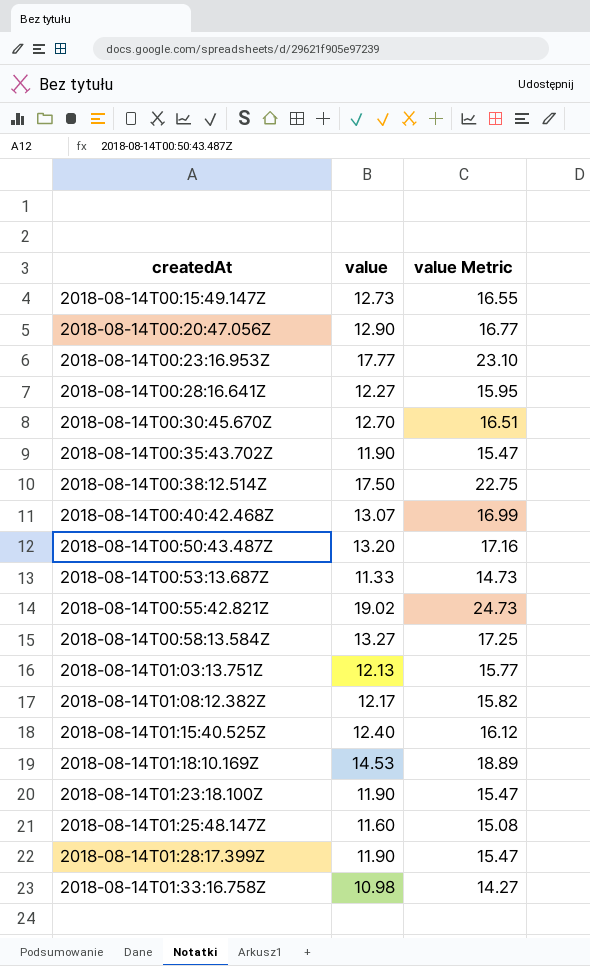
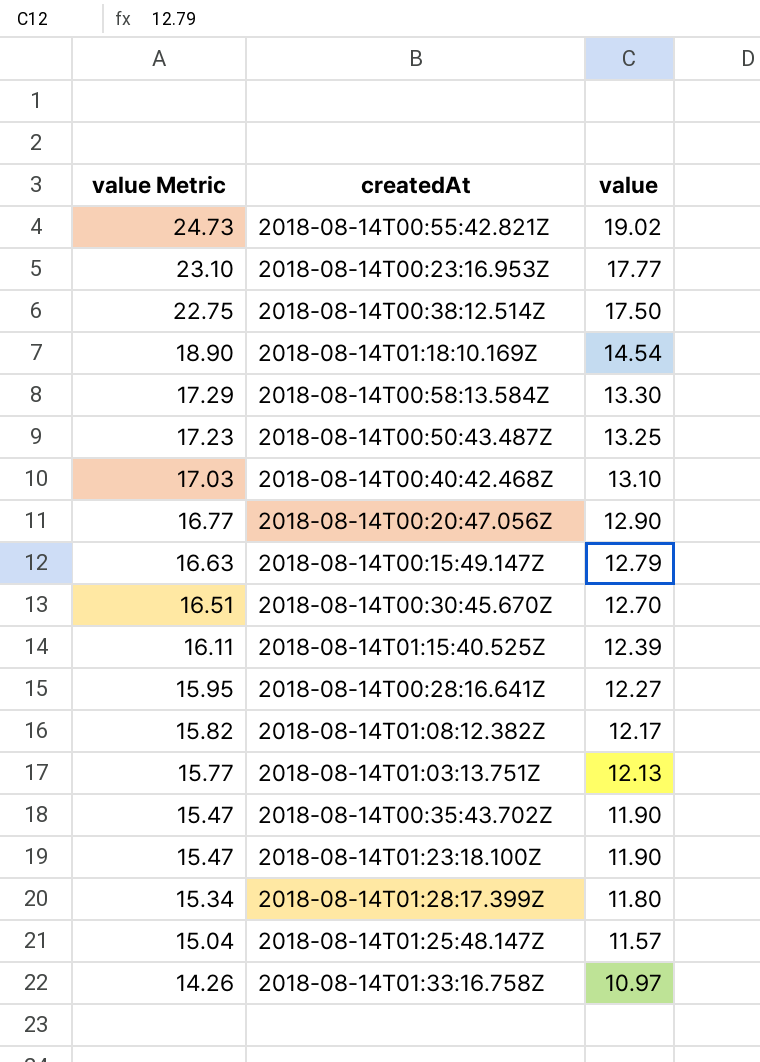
row order: createdAt ascending -> value Metric descending
column value Metric | position: 3 -> 1
row 2018-08-14T00:53:13.687Z: 11.33 | 14.73 -> none
2018-08-14T01:18:10.169Z | value Metric: 18.89 -> 18.90
2018-08-14T01:18:10.169Z | value: 14.53 -> 14.54
2018-08-14T00:58:13.584Z | value Metric: 17.25 -> 17.29
2018-08-14T00:58:13.584Z | value: 13.27 -> 13.30
2018-08-14T00:50:43.487Z | value Metric: 17.16 -> 17.23
2018-08-14T00:50:43.487Z | value: 13.20 -> 13.25
2018-08-14T00:40:42.468Z | value Metric: 16.99 -> 17.03
2018-08-14T00:40:42.468Z | value: 13.07 -> 13.10
2018-08-14T00:15:49.147Z | value Metric: 16.55 -> 16.63
2018-08-14T00:15:49.147Z | value: 12.73 -> 12.79
2018-08-14T01:15:40.525Z | value Metric: 16.12 -> 16.11
2018-08-14T01:15:40.525Z | value: 12.40 -> 12.39
2018-08-14T01:28:17.399Z | value Metric: 15.47 -> 15.34
2018-08-14T01:28:17.399Z | value: 11.90 -> 11.80
2018-08-14T01:25:48.147Z | value Metric: 15.08 -> 15.04
2018-08-14T01:25:48.147Z | value: 11.60 -> 11.57
2018-08-14T01:33:16.758Z | value Metric: 14.27 -> 14.26
2018-08-14T01:33:16.758Z | value: 10.98 -> 10.97

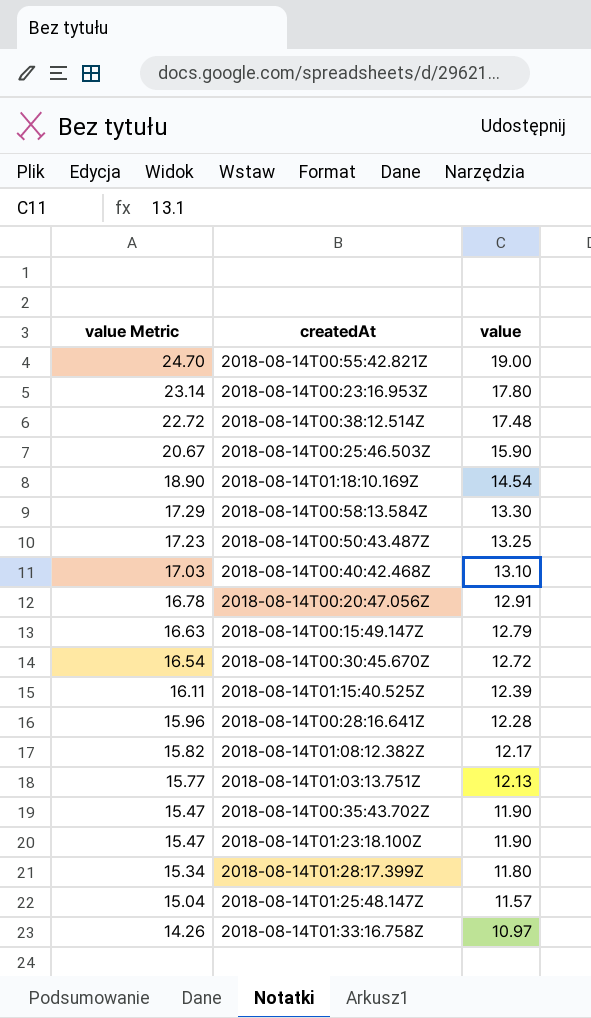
2018-08-14T00:55:42.821Z | value Metric: 24.73 -> 24.70
2018-08-14T00:55:42.821Z | value: 19.02 -> 19.00
2018-08-14T00:23:16.953Z | value Metric: 23.10 -> 23.14
2018-08-14T00:23:16.953Z | value: 17.77 -> 17.80
2018-08-14T00:38:12.514Z | value Metric: 22.75 -> 22.72
2018-08-14T00:38:12.514Z | value: 17.50 -> 17.48
row 2018-08-14T00:25:46.503Z: none -> 20.67 | 15.90
2018-08-14T00:20:47.056Z | value Metric: 16.77 -> 16.78
2018-08-14T00:20:47.056Z | value: 12.90 -> 12.91
2018-08-14T00:30:45.670Z | value Metric: 16.51 -> 16.54
2018-08-14T00:30:45.670Z | value: 12.70 -> 12.72
2018-08-14T00:28:16.641Z | value Metric: 15.95 -> 15.96
2018-08-14T00:28:16.641Z | value: 12.27 -> 12.28

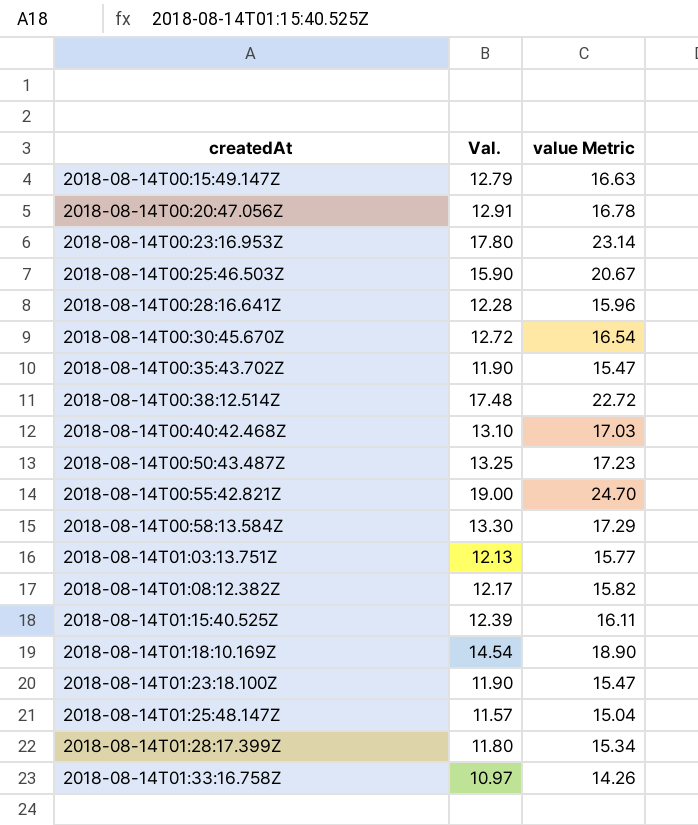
row order: value Metric descending -> createdAt ascending
column name: value -> Val.
column value Metric | position: 1 -> 3

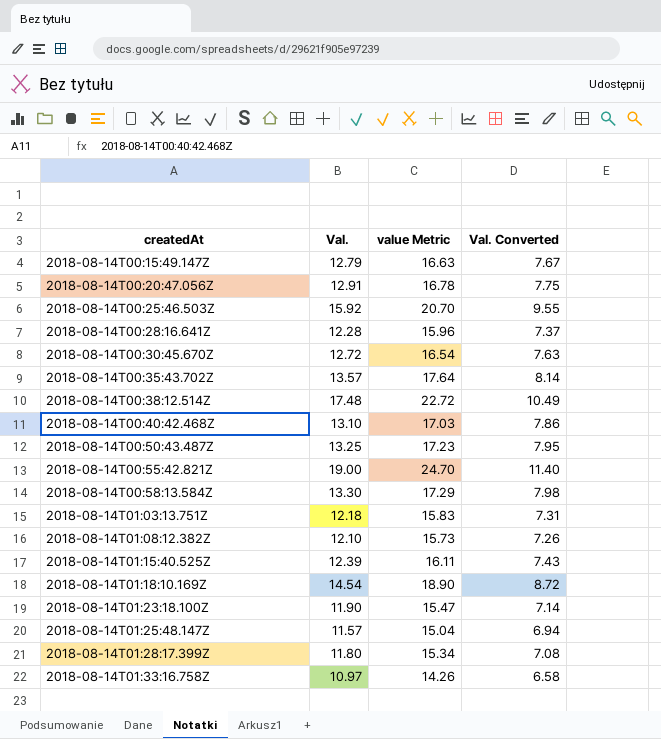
column Val. Converted | formula: none -> [Val.] * 0.6
row 2018-08-14T00:23:16.953Z: 17.80 | 23.14 -> none
2018-08-14T00:25:46.503Z | Val.: 15.90 -> 15.92
2018-08-14T00:25:46.503Z | value Metric: 20.67 -> 20.70
2018-08-14T00:35:43.702Z | Val.: 11.90 -> 13.57
2018-08-14T00:35:43.702Z | value Metric: 15.47 -> 17.64
2018-08-14T01:03:13.751Z | Val.: 12.13 -> 12.18
2018-08-14T01:03:13.751Z | value Metric: 15.77 -> 15.83
2018-08-14T01:08:12.382Z | Val.: 12.17 -> 12.10
2018-08-14T01:08:12.382Z | value Metric: 15.82 -> 15.73

